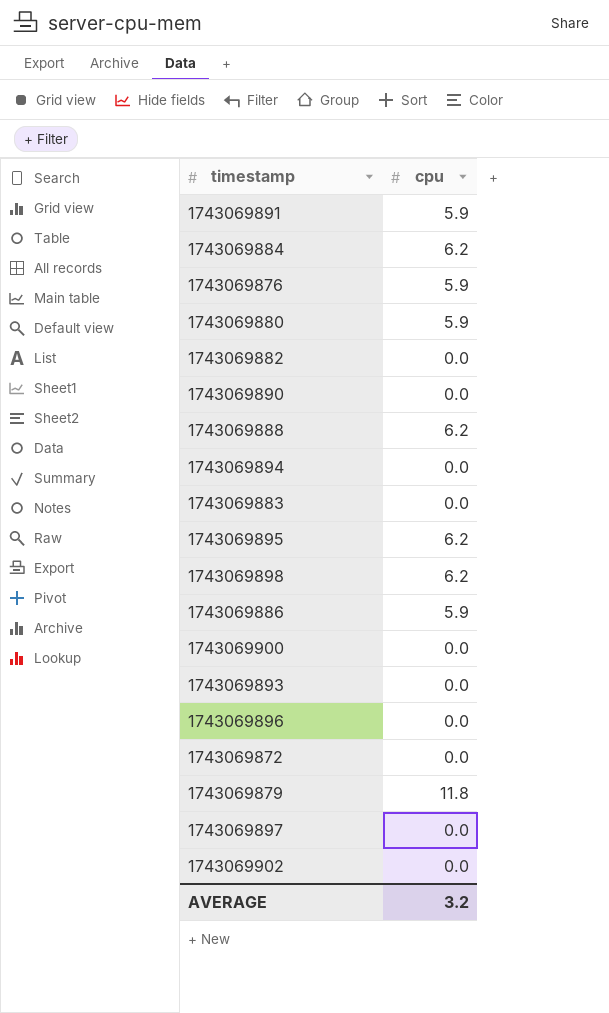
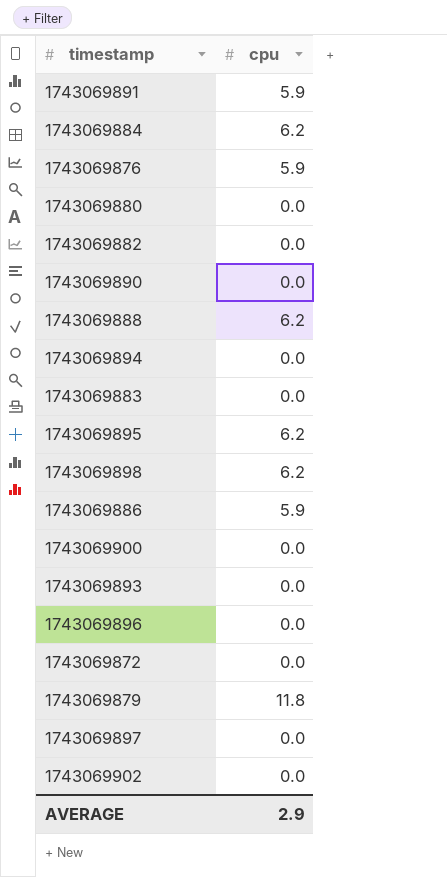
1743069880 | cpu: 5.9 -> 0.0
AVERAGE | cpu: 3.2 -> 2.9

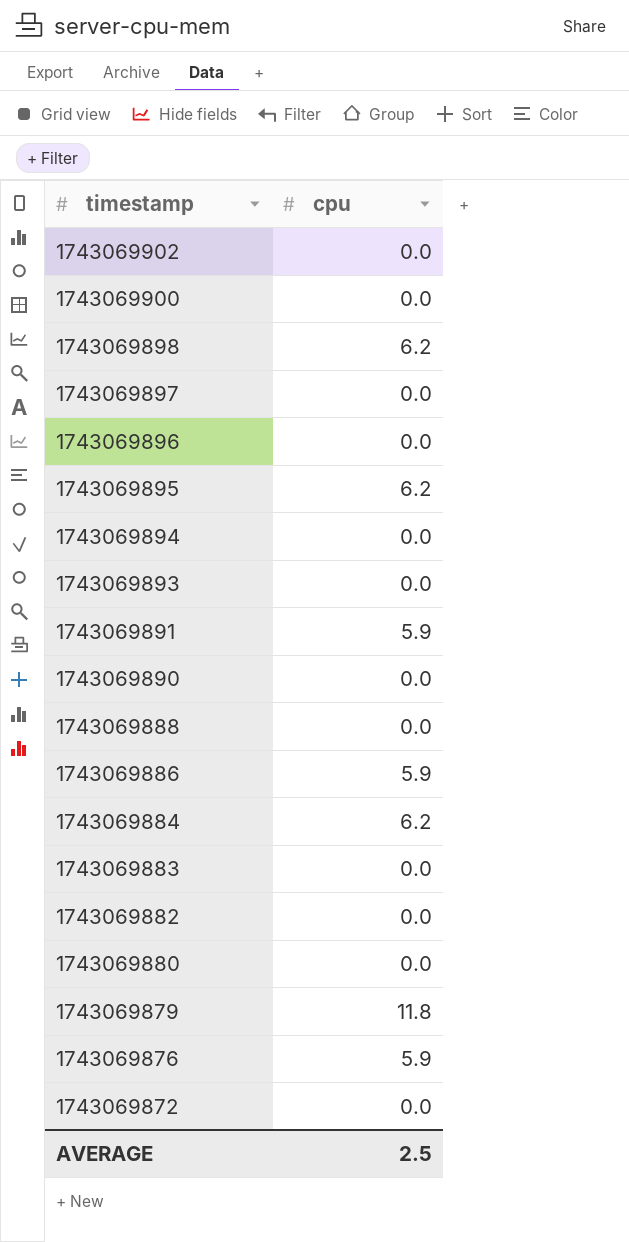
row order: none -> timestamp descending
1743069888 | cpu: 6.2 -> 0.0
AVERAGE | cpu: 2.9 -> 2.5

